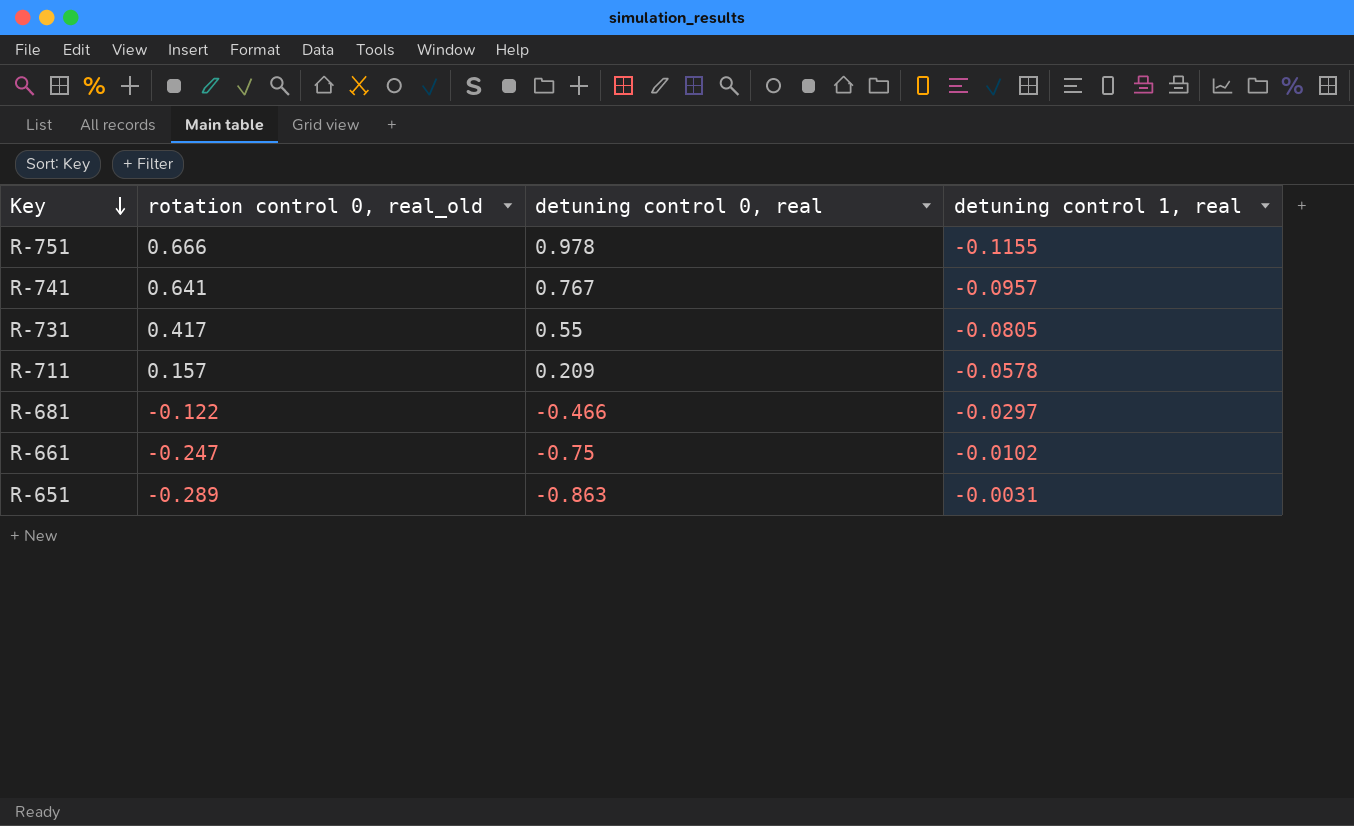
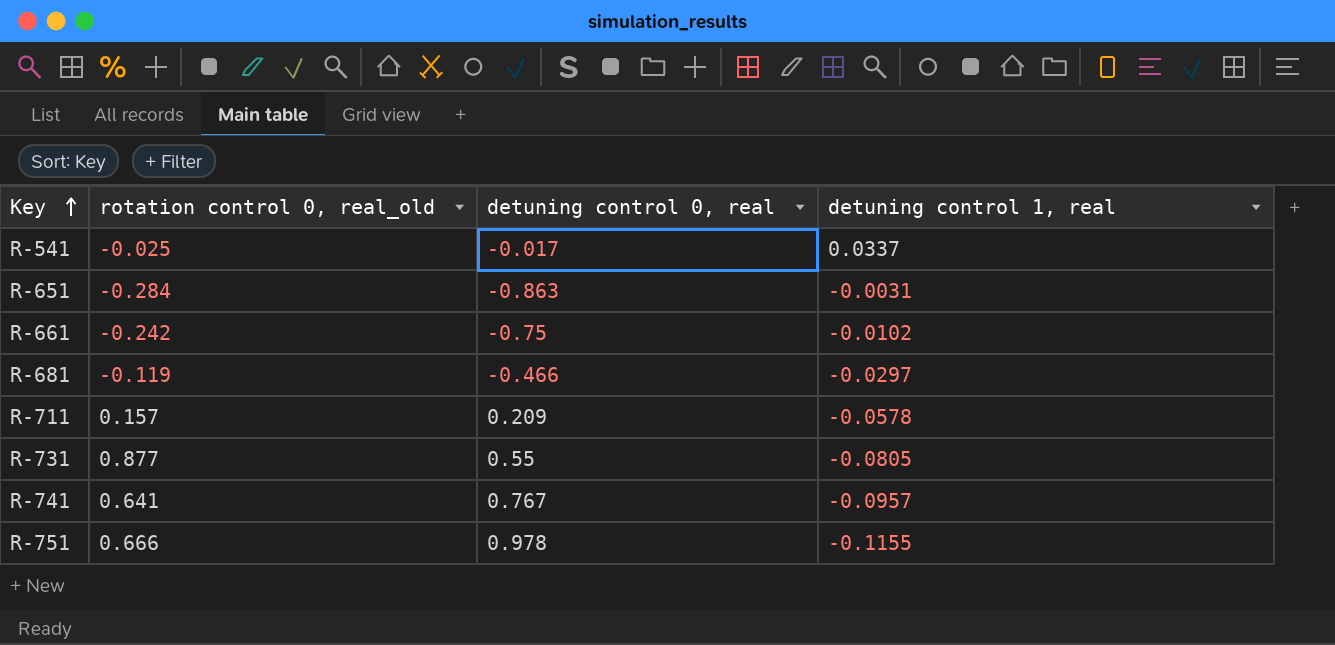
row order: Key descending -> Key ascending
row R-541: none -> -0.025 | -0.017 | 0.0337
R-651 | rotation control 0, real_old: -0.289 -> -0.284
R-661 | rotation control 0, real_old: -0.247 -> -0.242
R-681 | rotation control 0, real_old: -0.122 -> -0.119
R-731 | rotation control 0, real_old: 0.417 -> 0.877

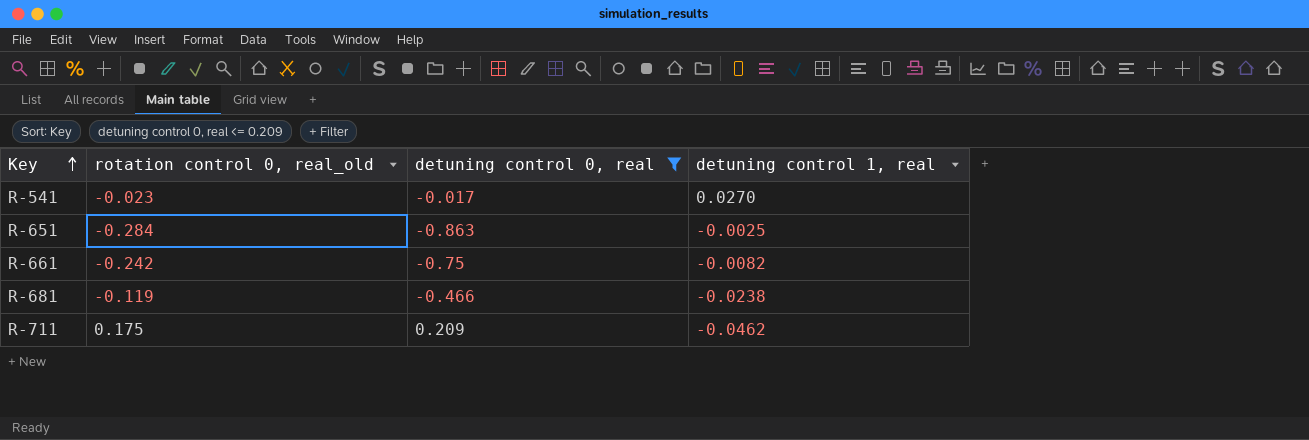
filter: none -> detuning control 0, real <= 0.209
R-541 | rotation control 0, real_old: -0.025 -> -0.023
R-541 | detuning control 1, real: 0.0337 -> 0.0270
R-651 | detuning control 1, real: -0.0031 -> -0.0025
R-661 | detuning control 1, real: -0.0102 -> -0.0082
R-681 | detuning control 1, real: -0.0297 -> -0.0238
R-711 | rotation control 0, real_old: 0.157 -> 0.175
R-711 | detuning control 1, real: -0.0578 -> -0.0462

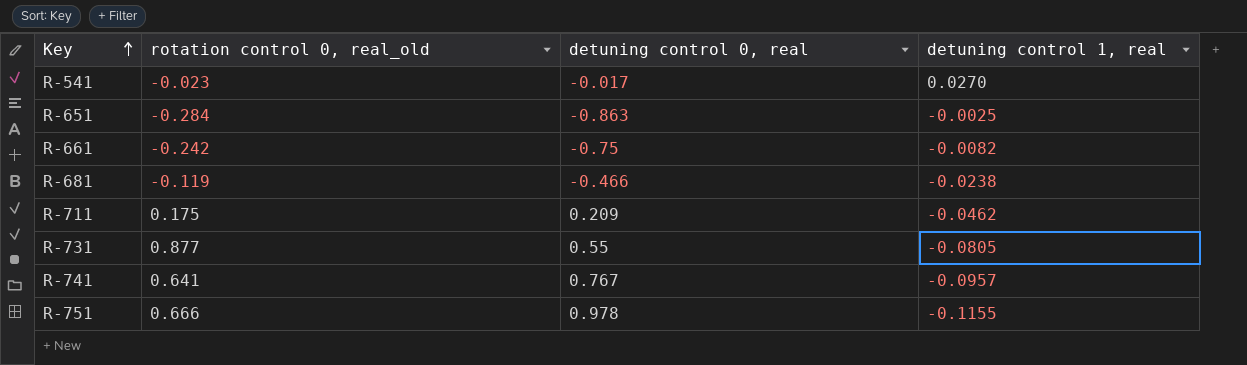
filter: detuning control 0, real <= 0.209 -> none

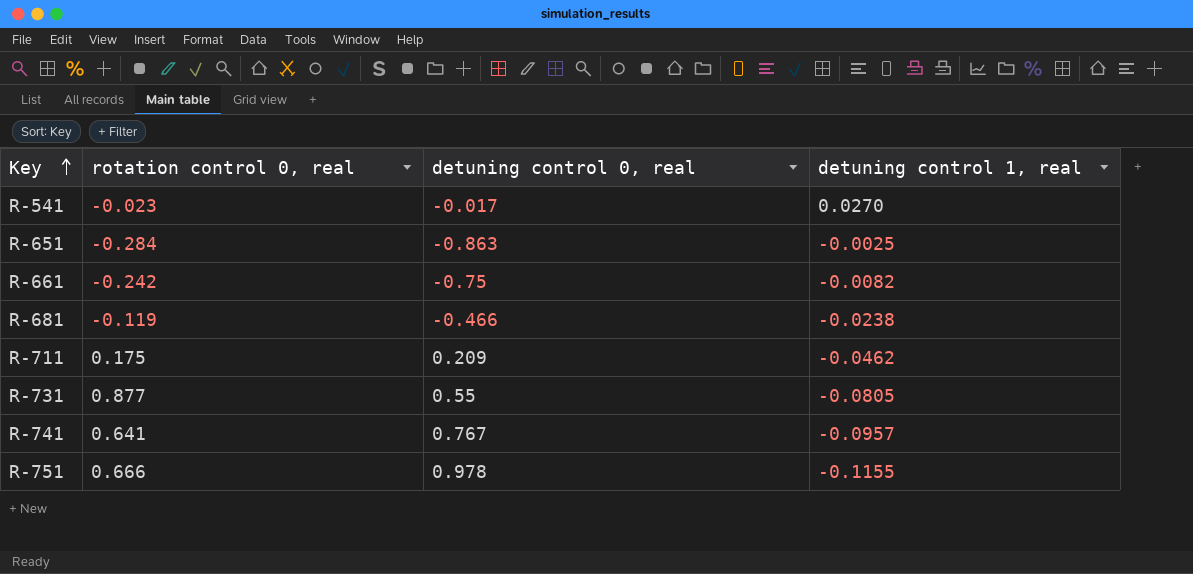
column name: rotation control 0, real_old -> rotation control 0, real

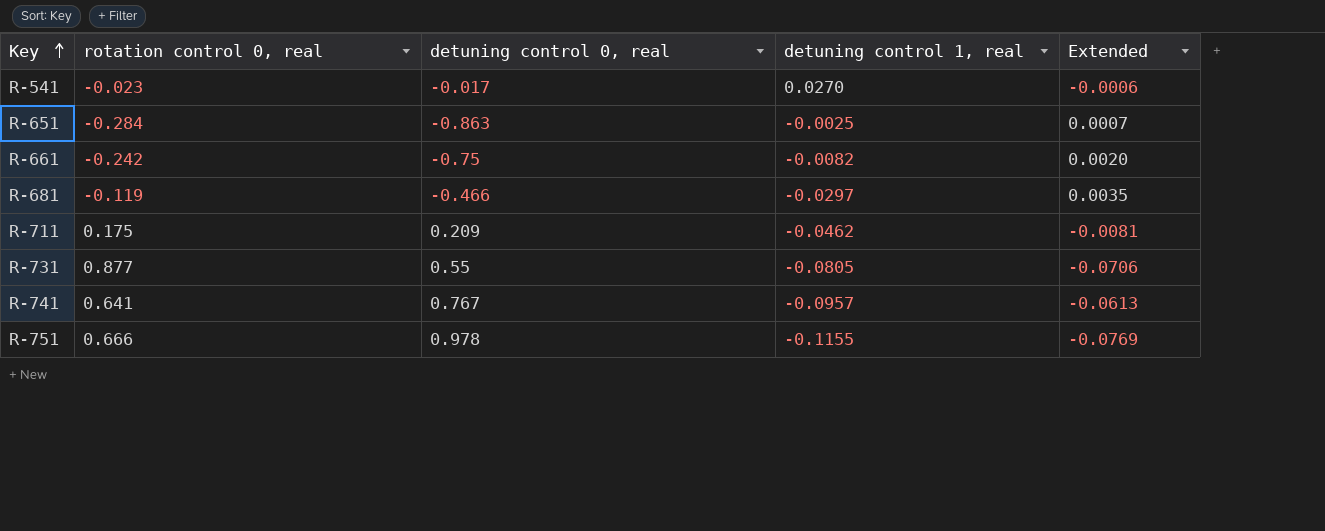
column Extended | formula: none -> [rotation control 0, real] * [detuning control 1, real]
R-681 | detuning control 1, real: -0.0238 -> -0.0297

